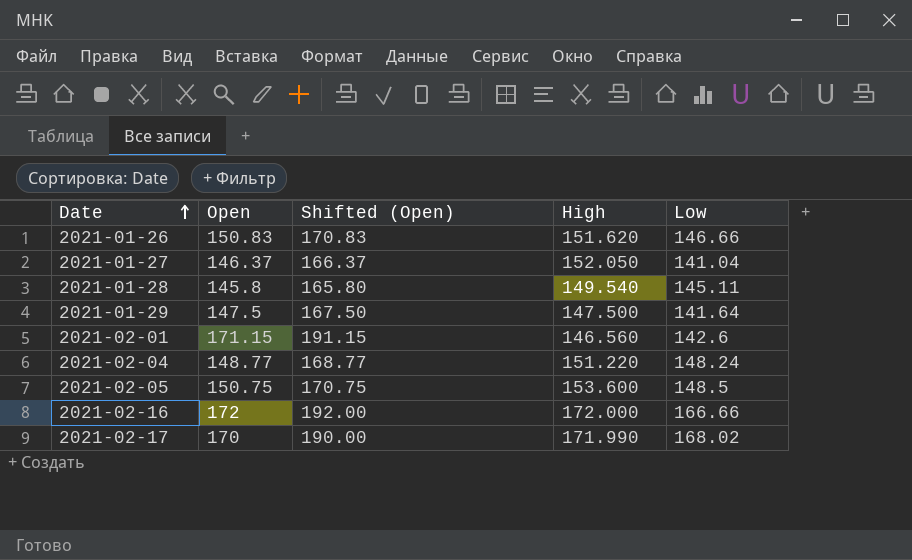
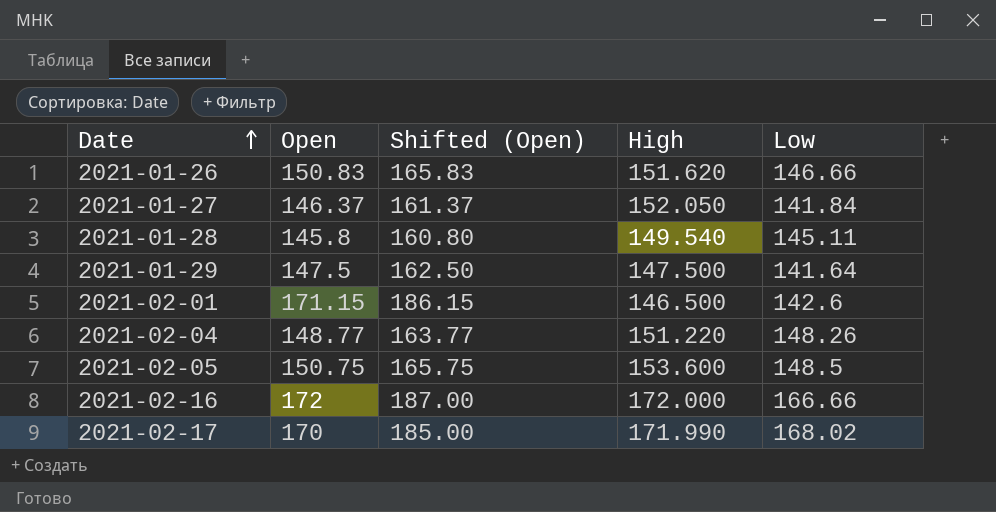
column Shifted (Open) | formula: [Open] + 20 -> [Open] + 15
2021-01-27 | Low: 141.04 -> 141.84
2021-02-01 | High: 146.560 -> 146.500
2021-02-04 | Low: 148.24 -> 148.26

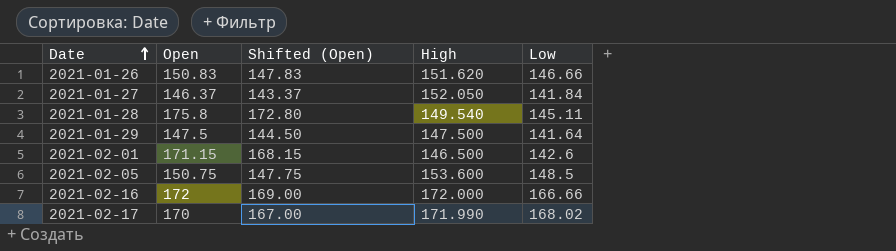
column Shifted (Open) | formula: [Open] + 15 -> [Open] - 3
row 2021-02-04: 148.77 | 163.77 | 151.220 | 148.26 -> none
2021-01-28 | Open: 145.8 -> 175.8

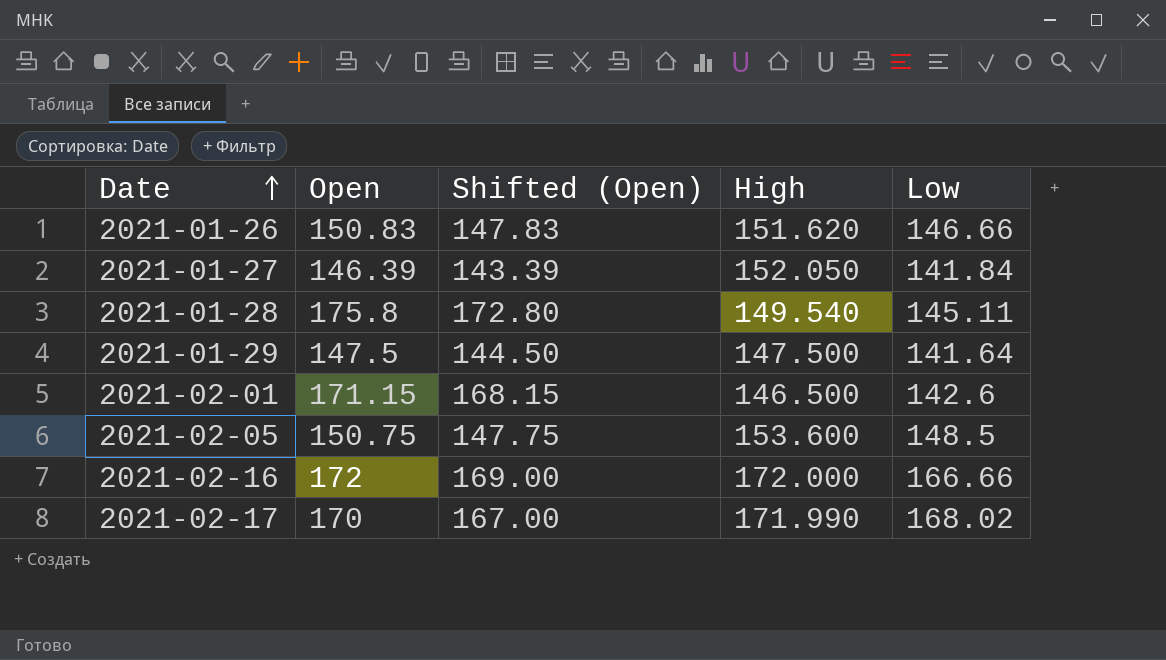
2021-01-27 | Open: 146.37 -> 146.39
2021-01-27 | Shifted (Open): 143.37 -> 143.39

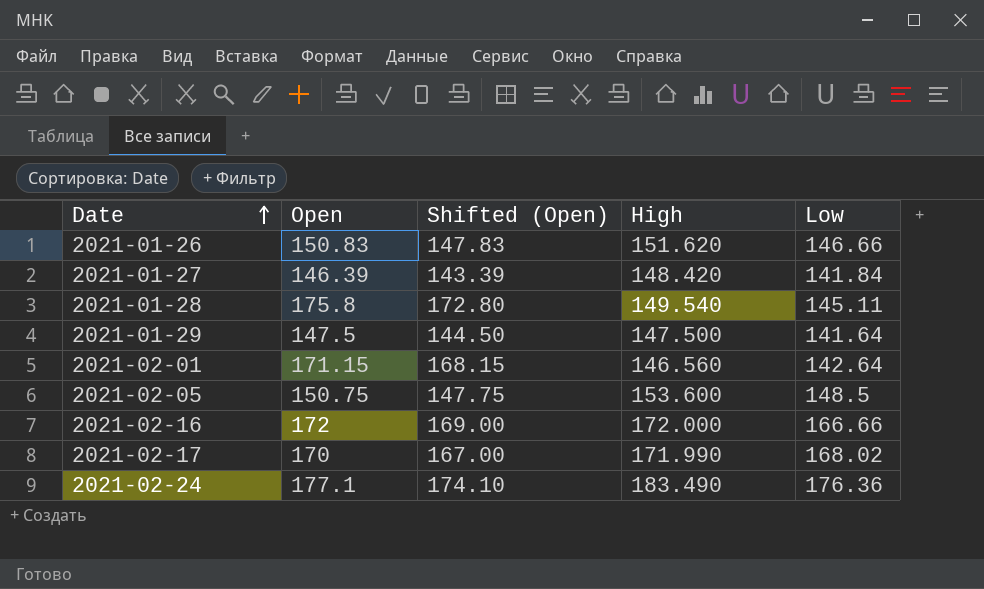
2021-01-27 | High: 152.050 -> 148.420
2021-02-01 | High: 146.500 -> 146.560
2021-02-01 | Low: 142.6 -> 142.64
row 2021-02-24: none -> 177.1 | 174.10 | 183.490 | 176.36

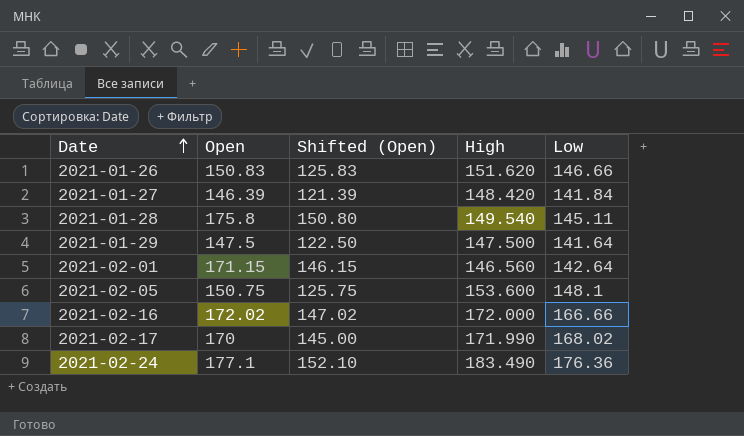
column Shifted (Open) | formula: [Open] - 3 -> [Open] - 25
2021-02-05 | Low: 148.5 -> 148.1
2021-02-16 | Open: 172 -> 172.02

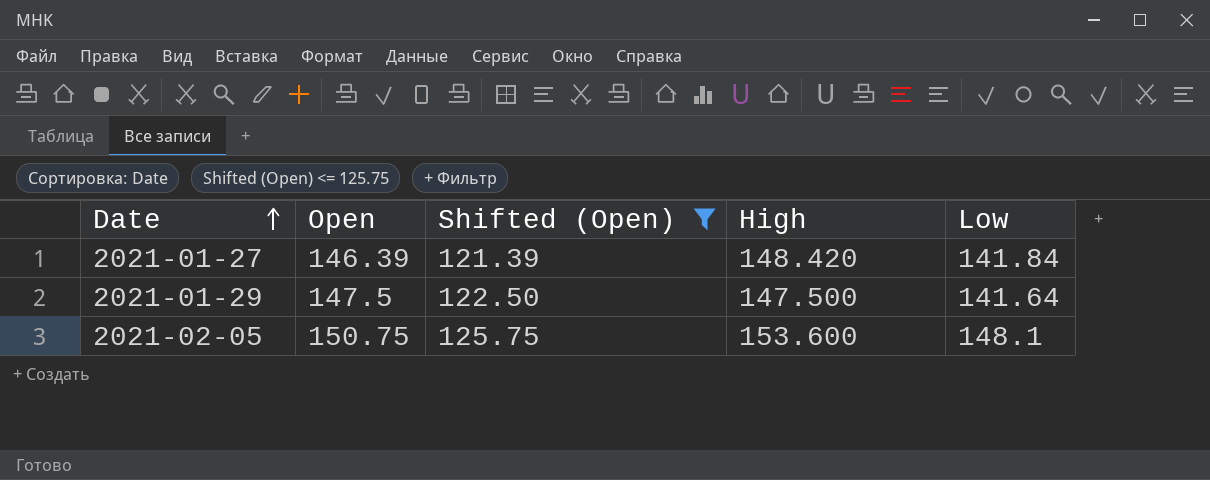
filter: none -> Shifted (Open) <= 125.75

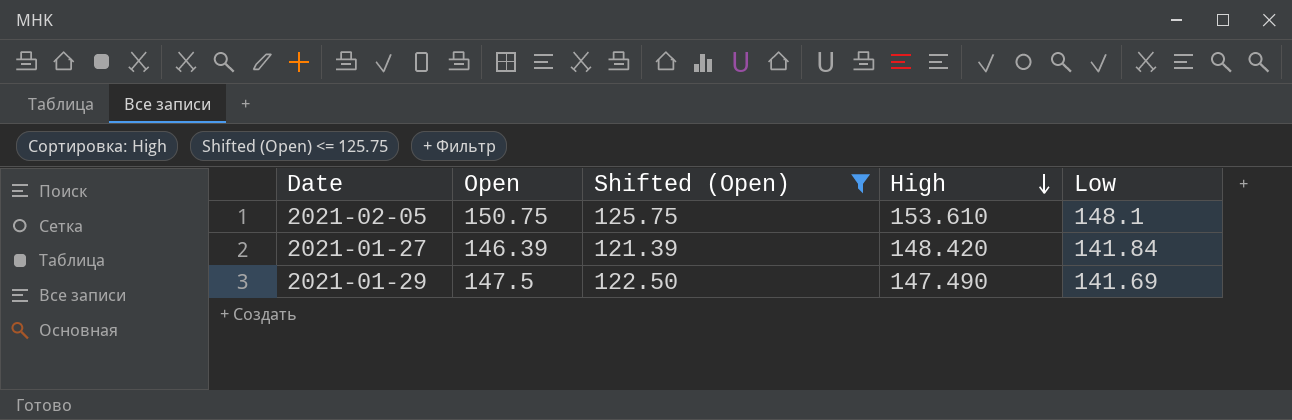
row order: Date ascending -> High descending
2021-02-05 | High: 153.600 -> 153.610
2021-01-29 | High: 147.500 -> 147.490
2021-01-29 | Low: 141.64 -> 141.69

